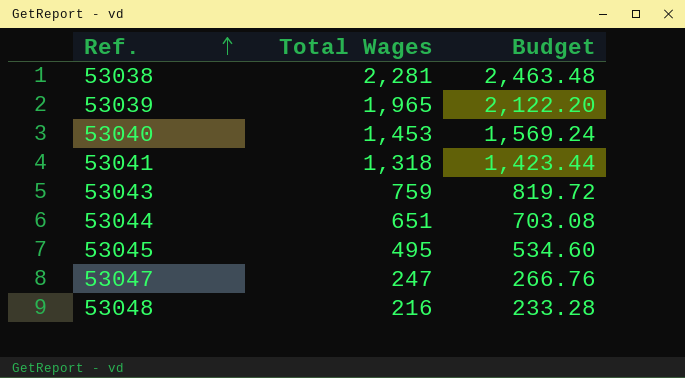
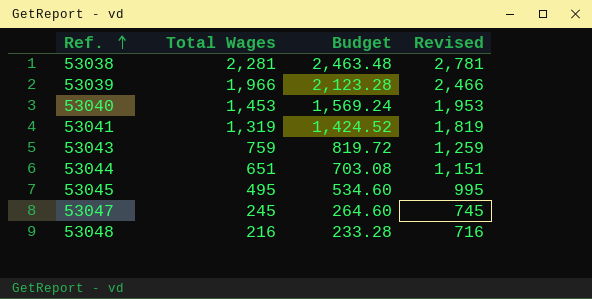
column Revised | formula: none -> [Total Wages] + 500
53039 | Total Wages: 1,965 -> 1,966
53039 | Budget: 2,122.20 -> 2,123.28
53041 | Total Wages: 1,318 -> 1,319
53041 | Budget: 1,423.44 -> 1,424.52
53047 | Total Wages: 247 -> 245
53047 | Budget: 266.76 -> 264.60

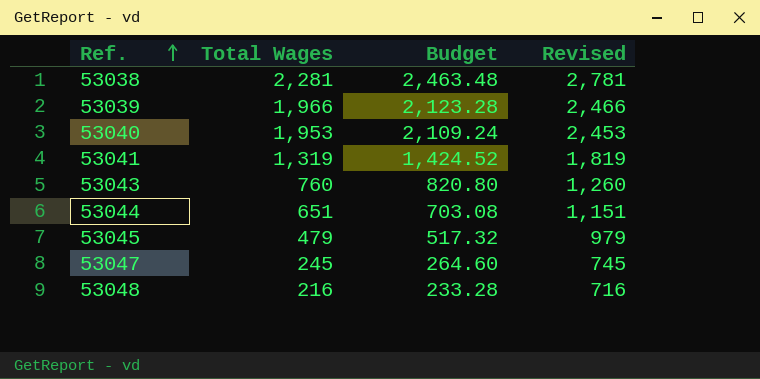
53040 | Total Wages: 1,453 -> 1,953
53040 | Budget: 1,569.24 -> 2,109.24
53040 | Revised: 1,953 -> 2,453
53043 | Total Wages: 759 -> 760
53043 | Budget: 819.72 -> 820.80
53043 | Revised: 1,259 -> 1,260
53045 | Total Wages: 495 -> 479
53045 | Budget: 534.60 -> 517.32
53045 | Revised: 995 -> 979

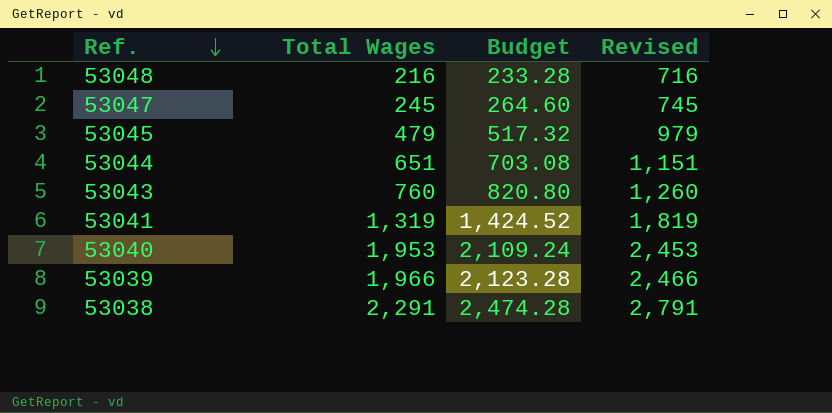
row order: Ref. ascending -> Ref. descending
53038 | Total Wages: 2,281 -> 2,291
53038 | Budget: 2,463.48 -> 2,474.28
53038 | Revised: 2,781 -> 2,791

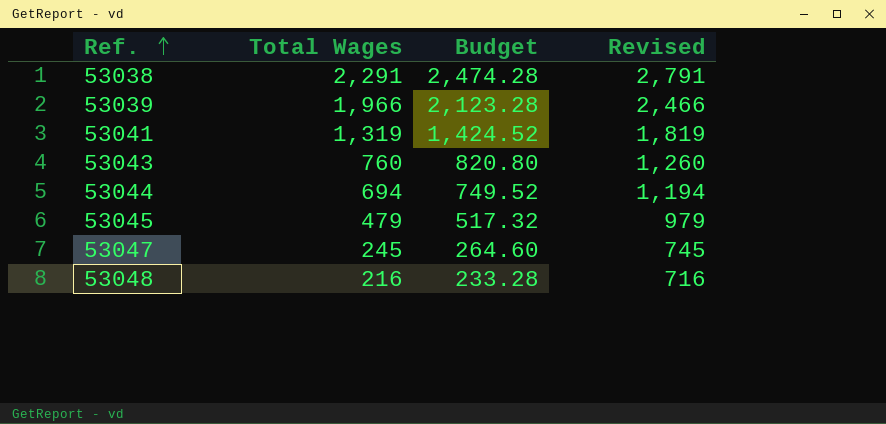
row order: Ref. descending -> Ref. ascending
row 53040: 1,953 | 2,109.24 | 2,453 -> none
53044 | Total Wages: 651 -> 694
53044 | Budget: 703.08 -> 749.52
53044 | Revised: 1,151 -> 1,194

